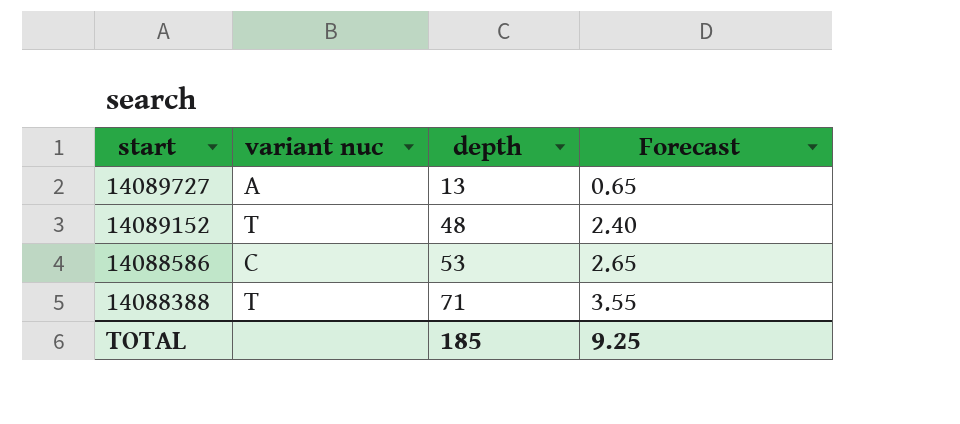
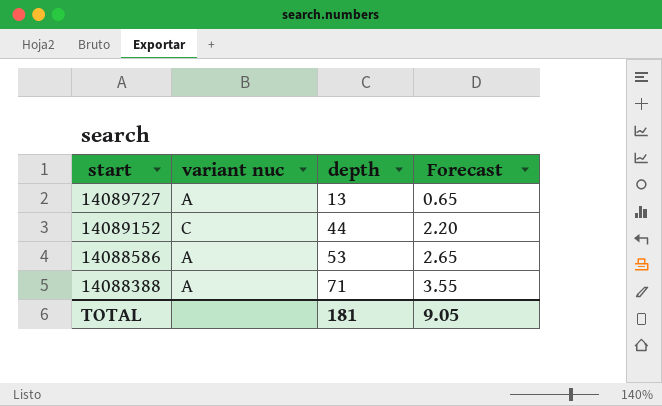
14089152 | variant nuc: T -> C
14089152 | depth: 48 -> 44
14089152 | Forecast: 2.40 -> 2.20
14088586 | variant nuc: C -> A
14088388 | variant nuc: T -> A
TOTAL | depth: 185 -> 181
TOTAL | Forecast: 9.25 -> 9.05

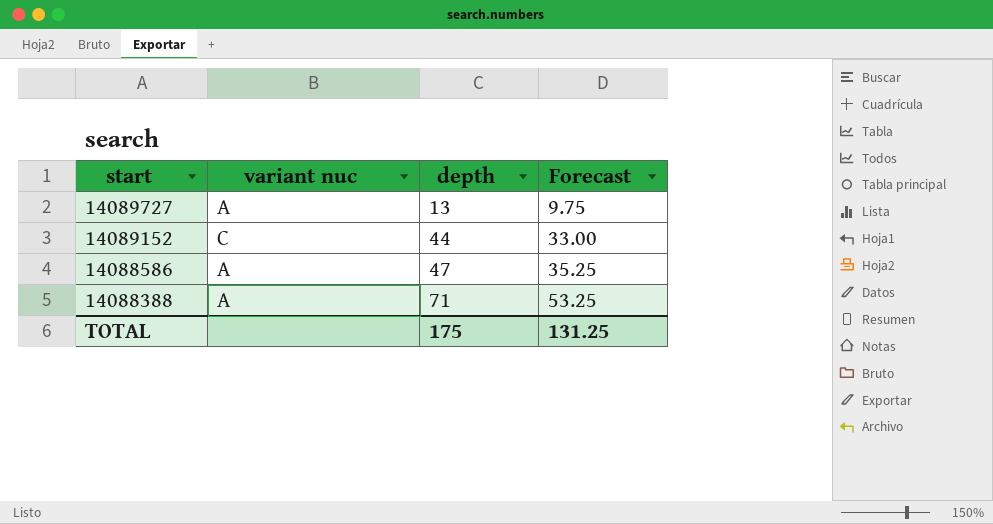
column Forecast | formula: [depth] * 0.05 -> [depth] * 0.75
14088586 | depth: 53 -> 47
TOTAL | depth: 181 -> 175
TOTAL | Forecast: 9.05 -> 131.25

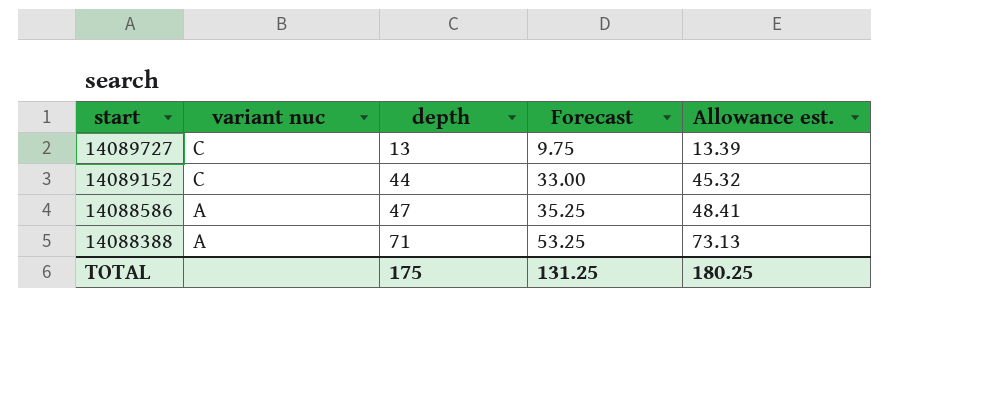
column Allowance est. | formula: none -> [depth] * 1.03
14089727 | variant nuc: A -> C

